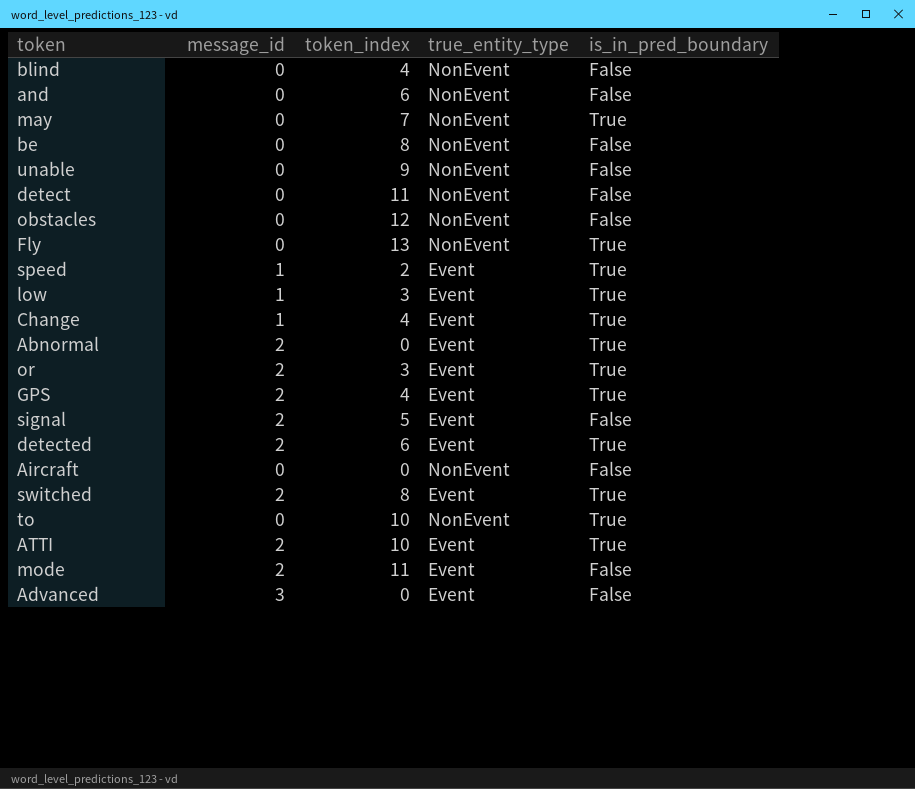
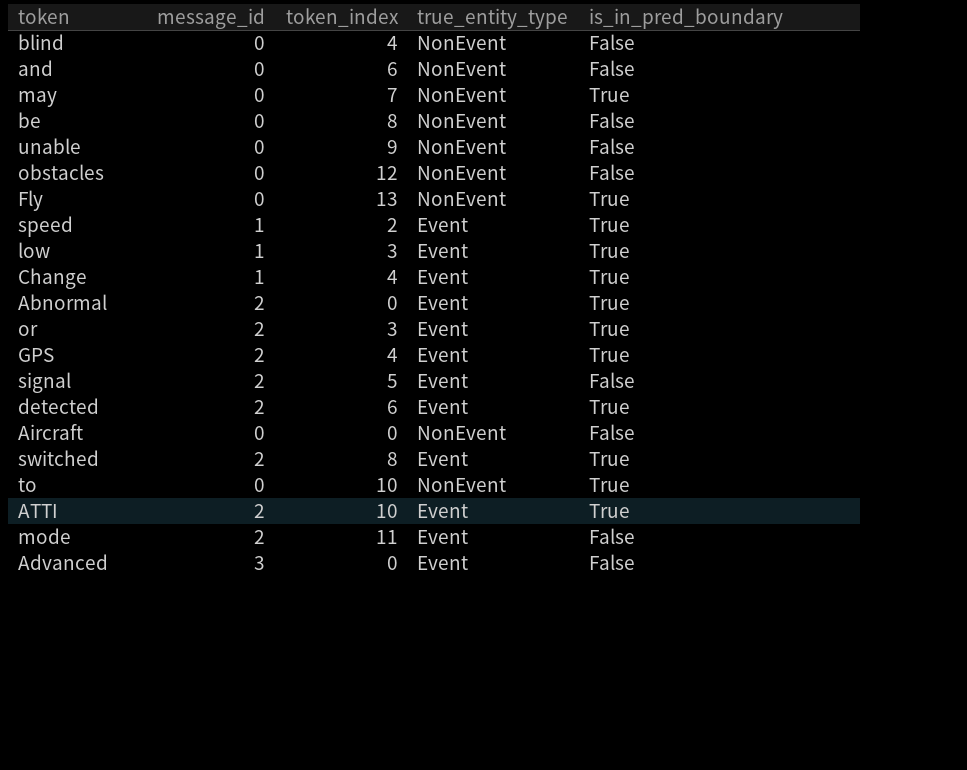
row detect: 0 | 11 | NonEvent | False -> none

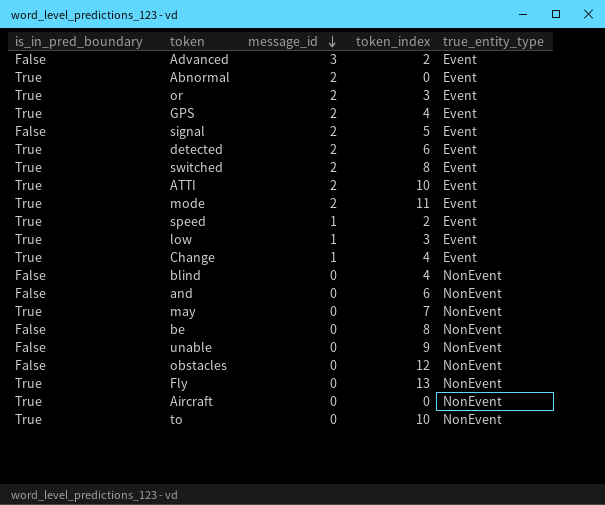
row order: none -> message_id descending
column is_in_pred_boundary | position: 5 -> 1
Advanced | token_index: 0 -> 2
mode | is_in_pred_boundary: False -> True
Aircraft | is_in_pred_boundary: False -> True

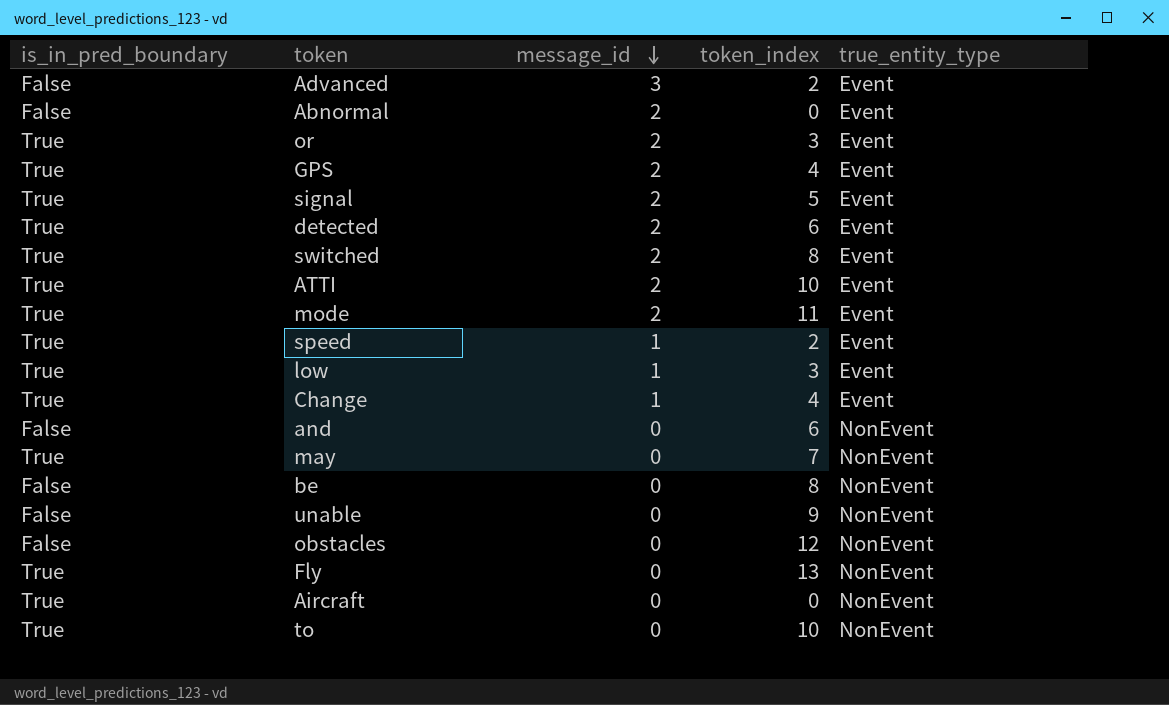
row blind: False | 0 | 4 | NonEvent -> none
Abnormal | is_in_pred_boundary: True -> False
signal | is_in_pred_boundary: False -> True

